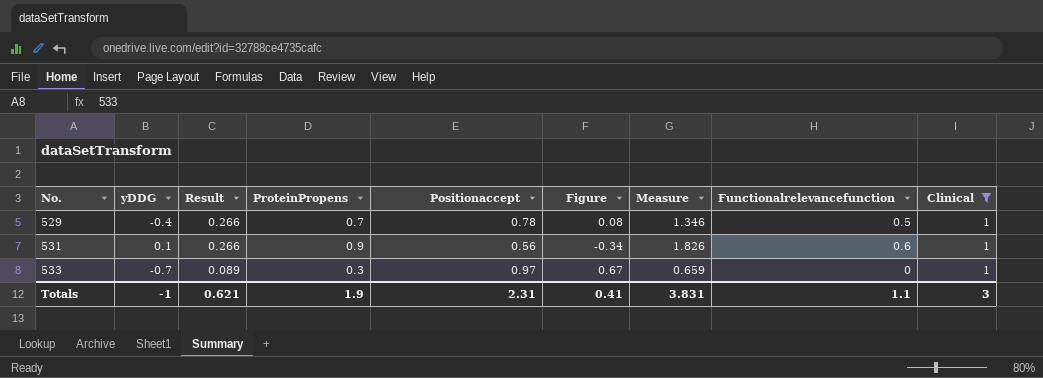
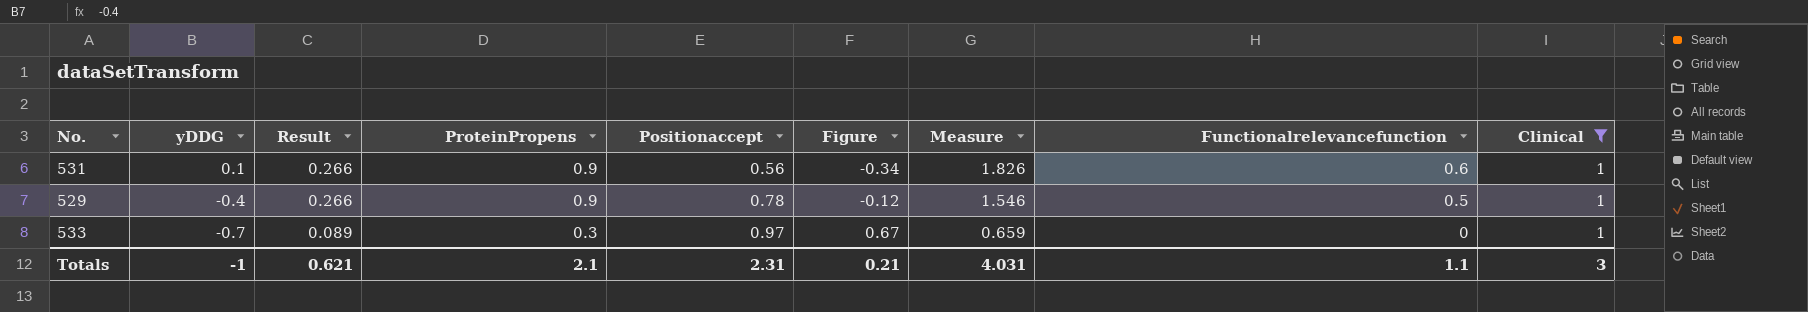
row order: No. ascending -> yDDG descending
529 | ProteinPropens: 0.7 -> 0.9
529 | Figure: 0.08 -> -0.12
529 | Measure: 1.346 -> 1.546
Totals | ProteinPropens: 1.9 -> 2.1
Totals | Figure: 0.41 -> 0.21
Totals | Measure: 3.831 -> 4.031

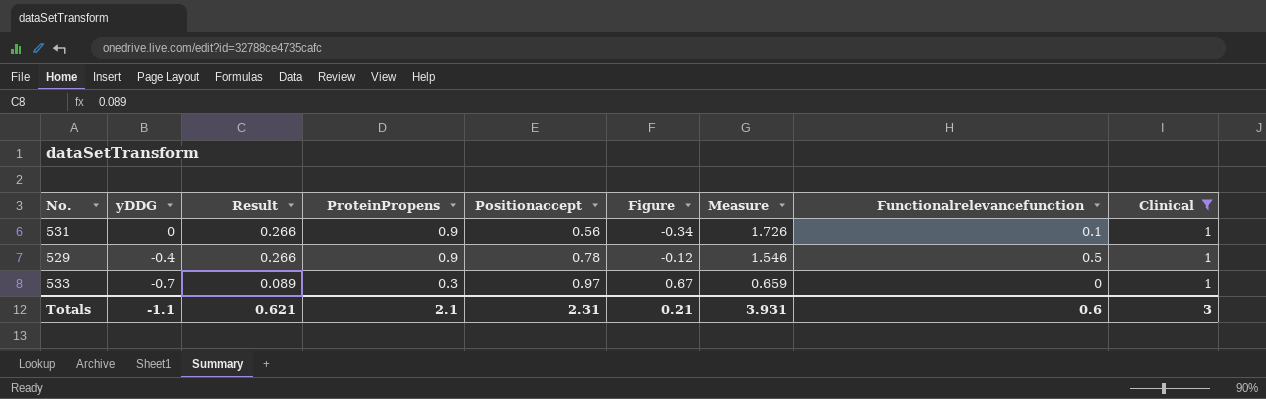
531 | yDDG: 0.1 -> 0
531 | Measure: 1.826 -> 1.726
531 | Functionalrelevancefunction: 0.6 -> 0.1
Totals | yDDG: -1 -> -1.1
Totals | Measure: 4.031 -> 3.931
Totals | Functionalrelevancefunction: 1.1 -> 0.6

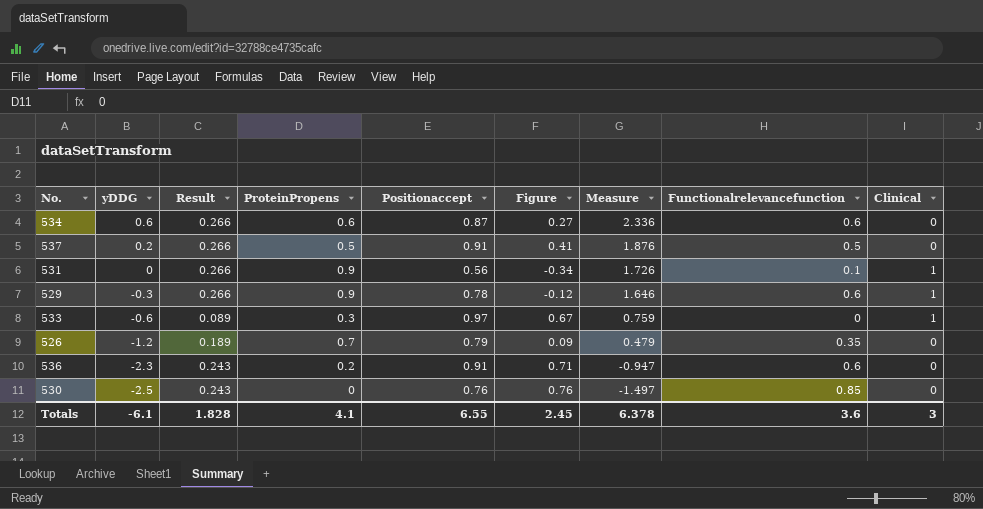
filter: Clinical = 1 -> none
529 | yDDG: -0.4 -> -0.3
529 | Measure: 1.546 -> 1.646
529 | Functionalrelevancefunction: 0.5 -> 0.6
533 | yDDG: -0.7 -> -0.6
533 | Measure: 0.659 -> 0.759
Totals | yDDG: -1.1 -> -6.1
Totals | Result: 0.621 -> 1.828
Totals | ProteinPropens: 2.1 -> 4.1
Totals | Positionaccept: 2.31 -> 6.55
Totals | Figure: 0.21 -> 2.45
Totals | Measure: 3.931 -> 6.378
Totals | Functionalrelevancefunction: 0.6 -> 3.6

